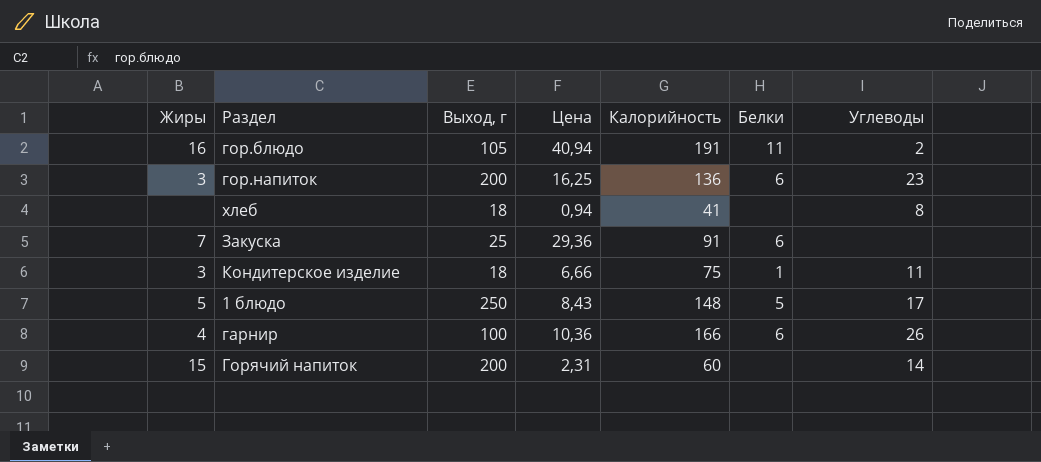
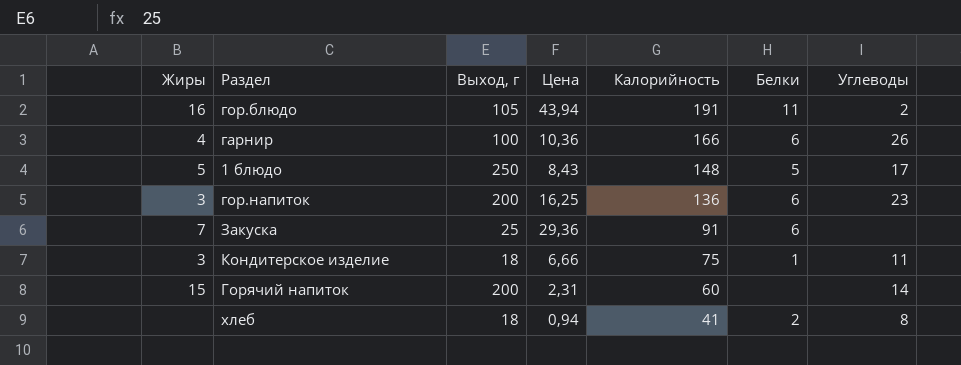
row order: none -> Калорийность descending
гор.блюдо | Цена: 40,94 -> 43,94
хлеб | Белки: none -> 2

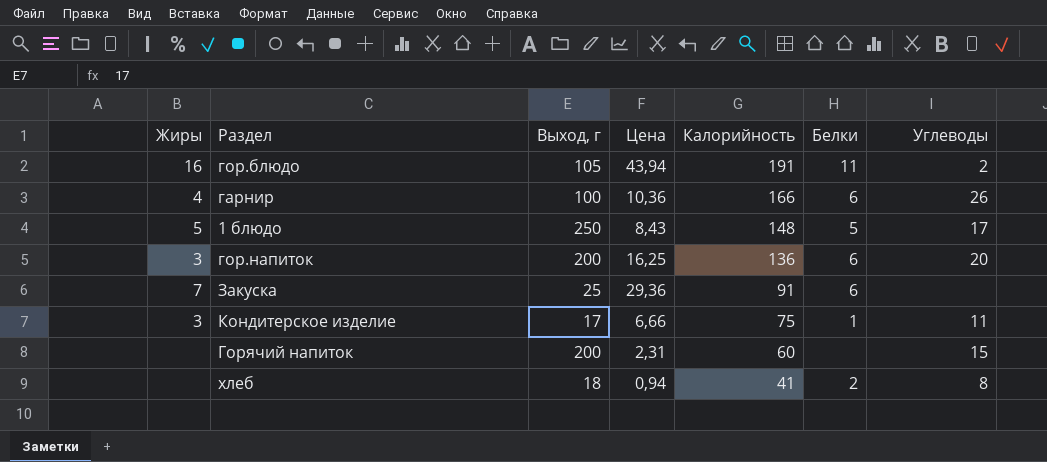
гор.напиток | Углеводы: 23 -> 20
Кондитерское изделие | Выход, г: 18 -> 17
Горячий напиток | Жиры: 15 -> none
Горячий напиток | Углеводы: 14 -> 15

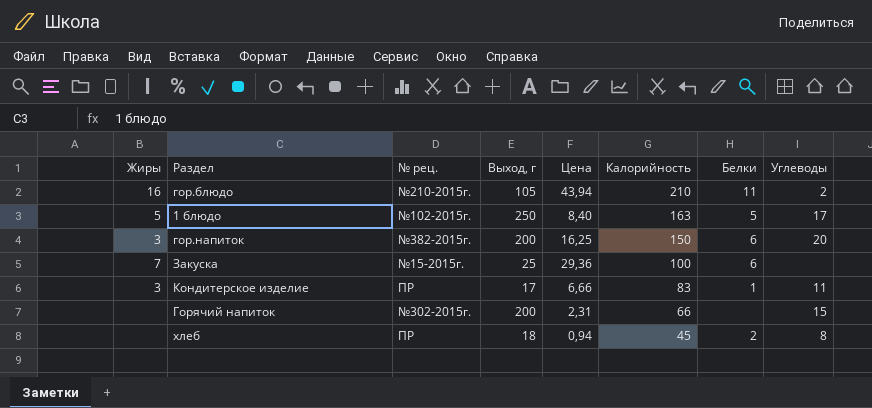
column № рец. | position: none -> 3
row гарнир: 4 | 100 | 10,36 | 166 | 6 | 26 -> none
гор.блюдо | Калорийность: 191 -> 210
1 блюдо | Цена: 8,43 -> 8,40
1 блюдо | Калорийность: 148 -> 163
гор.напиток | Калорийность: 136 -> 150
Закуска | Калорийность: 91 -> 100
Кондитерское изделие | Калорийность: 75 -> 83
Горячий напиток | Калорийность: 60 -> 66
хлеб | Калорийность: 41 -> 45

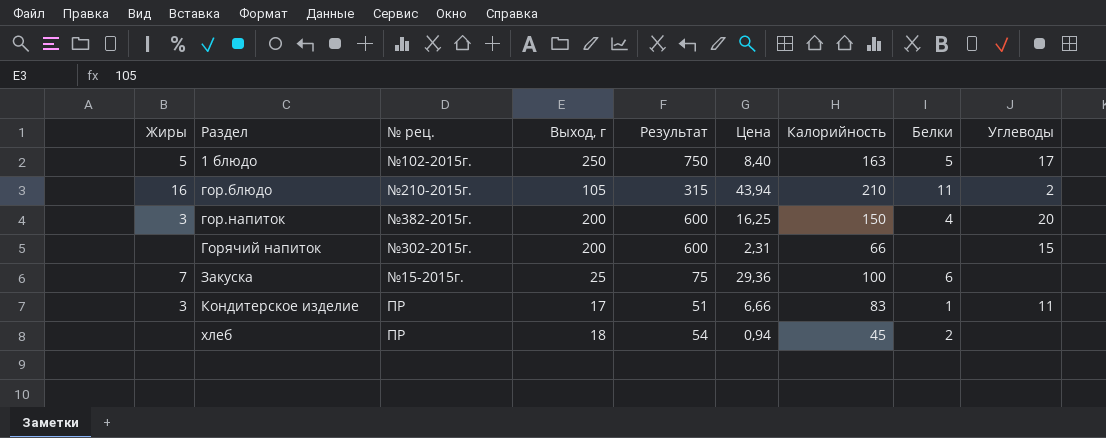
row order: Калорийность descending -> Раздел ascending
column Результат | formula: none -> [Выход, г] * 3
гор.напиток | Белки: 6 -> 4
хлеб | Углеводы: 8 -> none

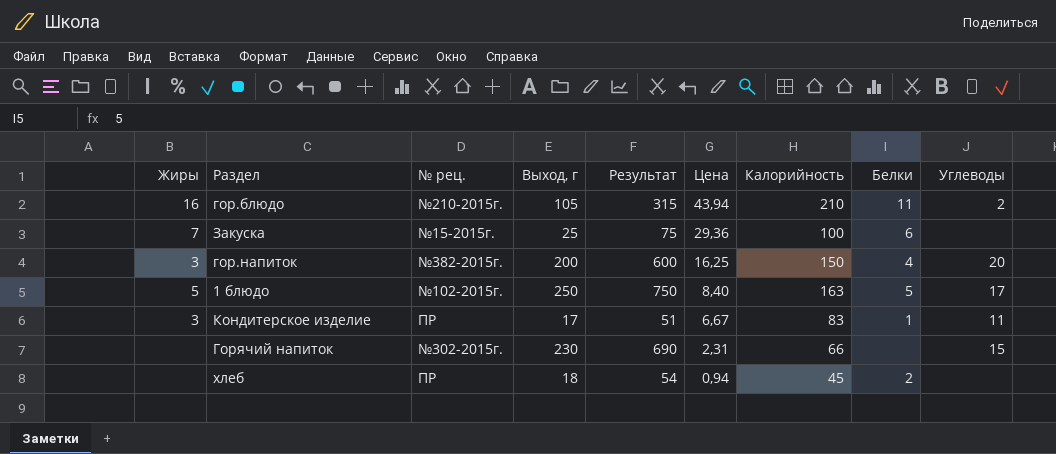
row order: Раздел ascending -> Цена descending
Кондитерское изделие | Цена: 6,66 -> 6,67
Горячий напиток | Выход, г: 200 -> 230
Горячий напиток | Результат: 600 -> 690

